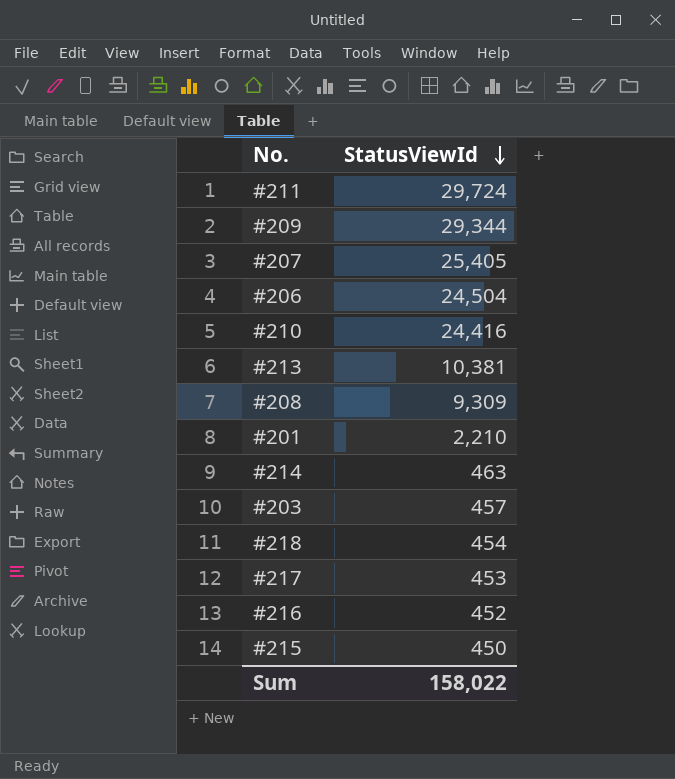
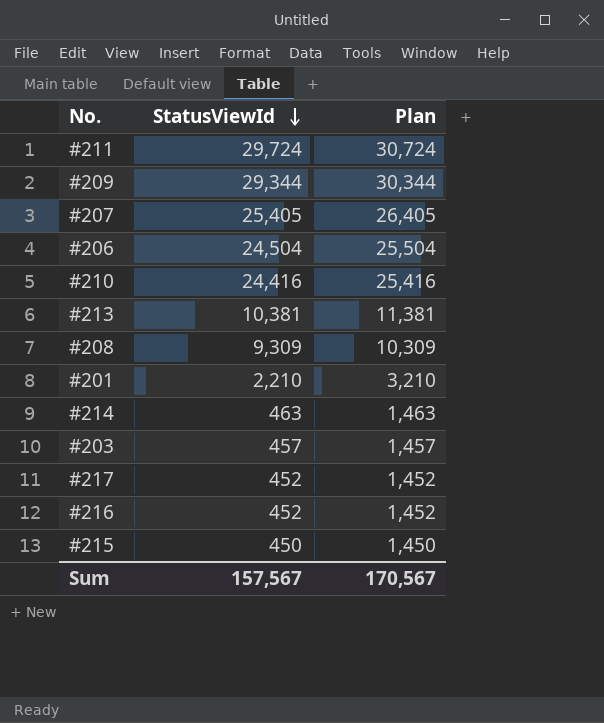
column Plan | formula: none -> [StatusViewId] + 1000
row #218: 454 -> none
#217 | StatusViewId: 453 -> 452
Sum | StatusViewId: 158,022 -> 157,567

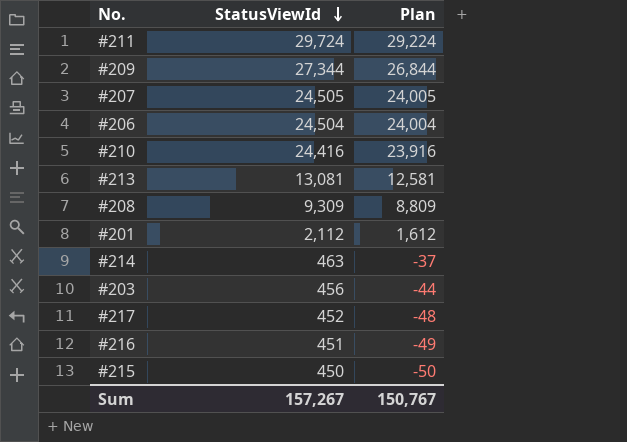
column Plan | formula: [StatusViewId] + 1000 -> [StatusViewId] - 500
#209 | StatusViewId: 29,344 -> 27,344
#207 | StatusViewId: 25,405 -> 24,505
#213 | StatusViewId: 10,381 -> 13,081
#201 | StatusViewId: 2,210 -> 2,112
#203 | StatusViewId: 457 -> 456
#216 | StatusViewId: 452 -> 451
Sum | StatusViewId: 157,567 -> 157,267
Sum | Plan: 170,567 -> 150,767

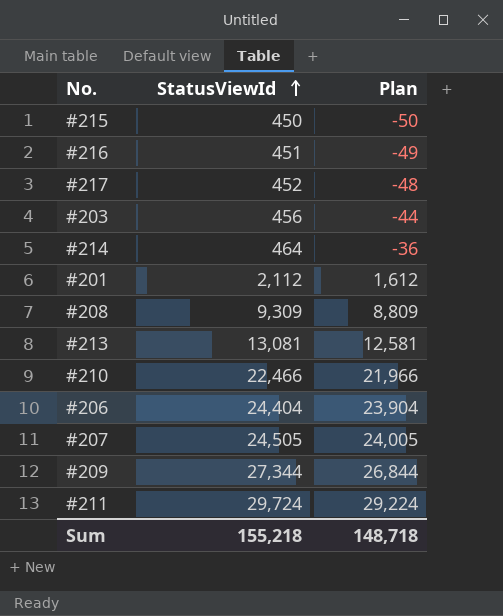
row order: StatusViewId descending -> StatusViewId ascending
#214 | StatusViewId: 463 -> 464
#214 | Plan: -37 -> -36
#210 | StatusViewId: 24,416 -> 22,466
#210 | Plan: 23,916 -> 21,966
#206 | StatusViewId: 24,504 -> 24,404
#206 | Plan: 24,004 -> 23,904
Sum | StatusViewId: 157,267 -> 155,218
Sum | Plan: 150,767 -> 148,718

